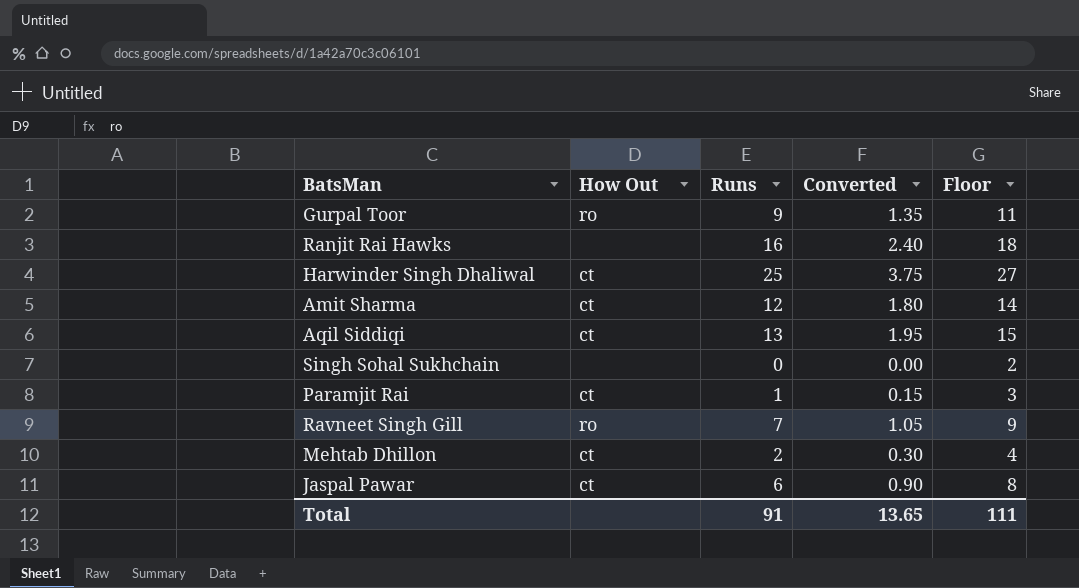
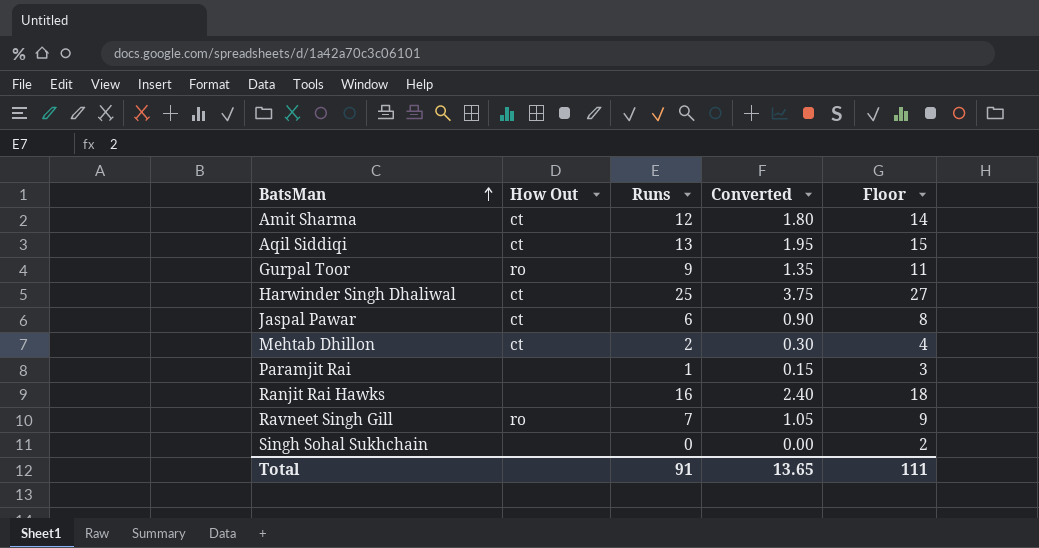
row order: none -> BatsMan ascending
Paramjit Rai | How Out: ct -> none

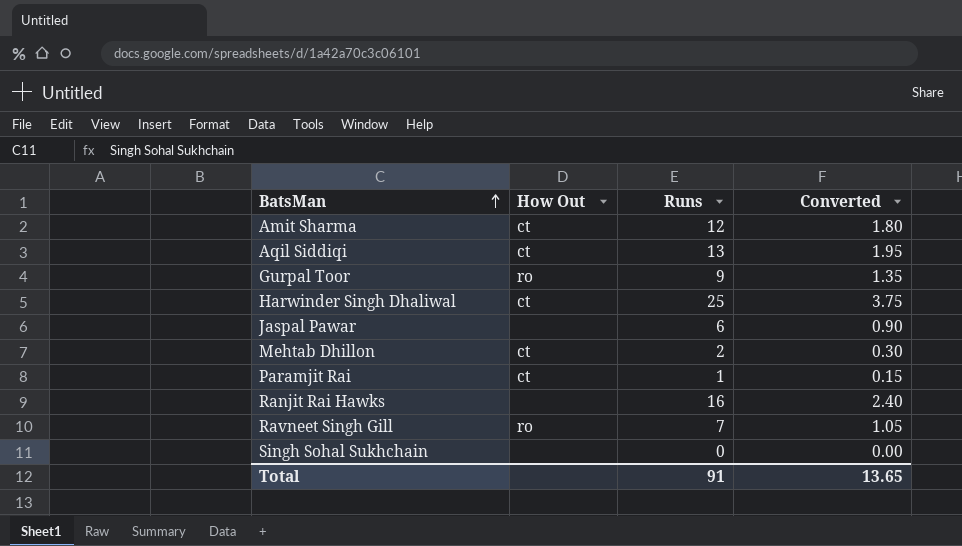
column Floor | formula: [Runs] + 2 -> none
Jaspal Pawar | How Out: ct -> none
Paramjit Rai | How Out: none -> ct

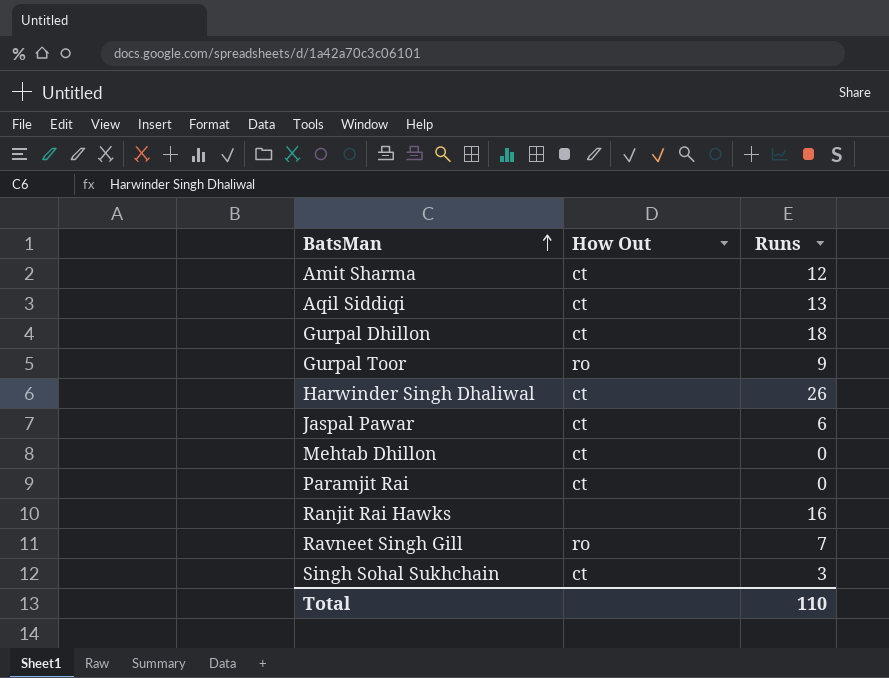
column Converted | formula: [Runs] * 0.15 -> none
row Gurpal Dhillon: none -> ct | 18
Harwinder Singh Dhaliwal | Runs: 25 -> 26
Jaspal Pawar | How Out: none -> ct
Mehtab Dhillon | Runs: 2 -> 0
Paramjit Rai | Runs: 1 -> 0
Singh Sohal Sukhchain | How Out: none -> ct
Singh Sohal Sukhchain | Runs: 0 -> 3
Total | Runs: 91 -> 110

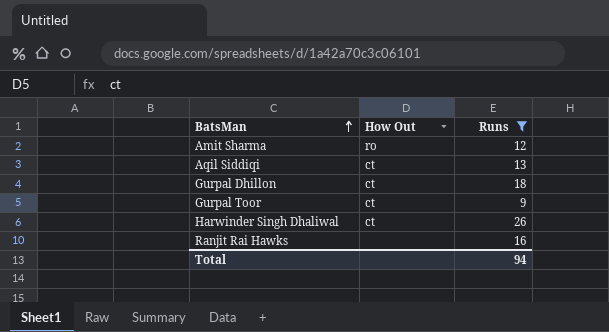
filter: none -> Runs >= 9
Amit Sharma | How Out: ct -> ro
Gurpal Toor | How Out: ro -> ct
Total | Runs: 110 -> 94

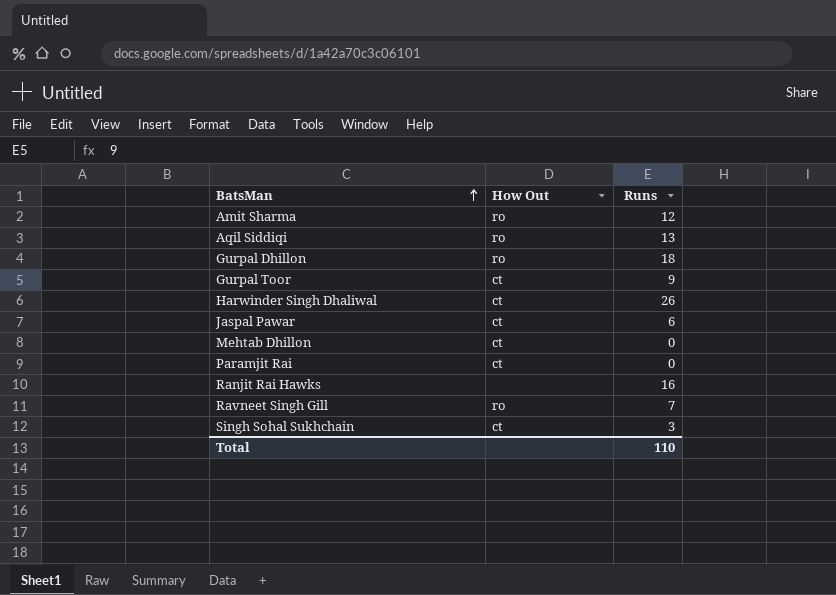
filter: Runs >= 9 -> none
Aqil Siddiqi | How Out: ct -> ro
Gurpal Dhillon | How Out: ct -> ro
Total | Runs: 94 -> 110

